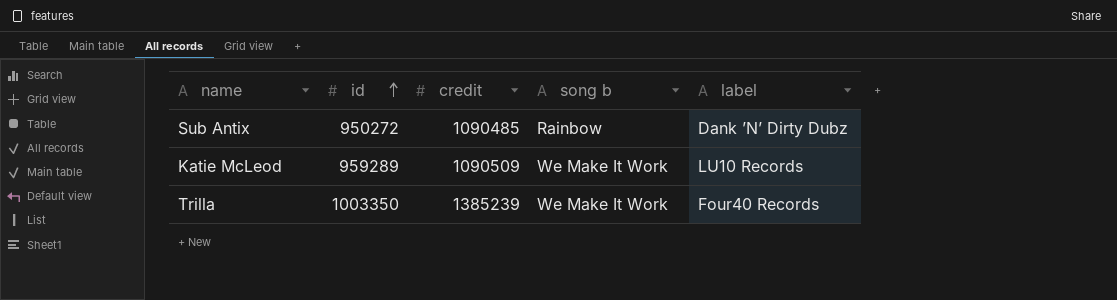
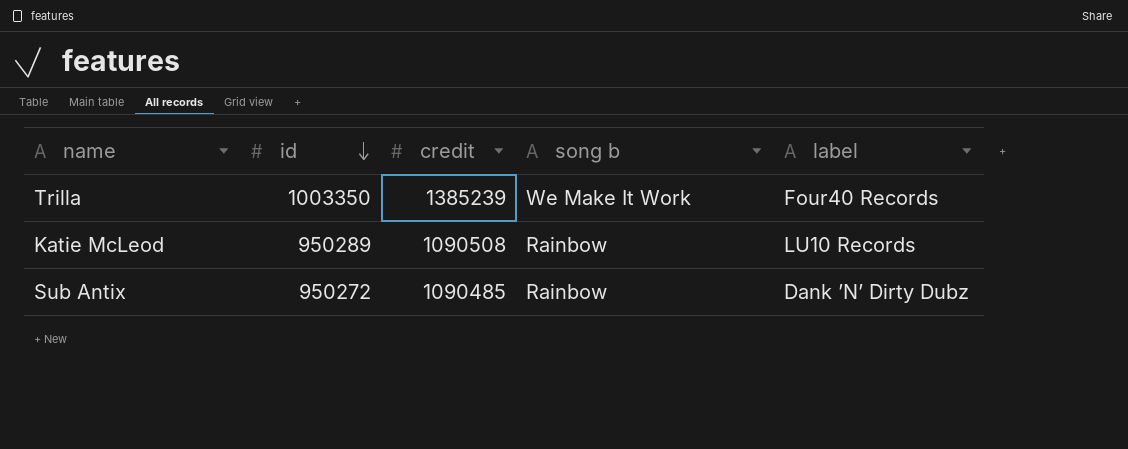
row order: id ascending -> id descending
Katie McLeod | id: 959289 -> 950289
Katie McLeod | credit: 1090509 -> 1090508
Katie McLeod | song b: We Make It Work -> Rainbow

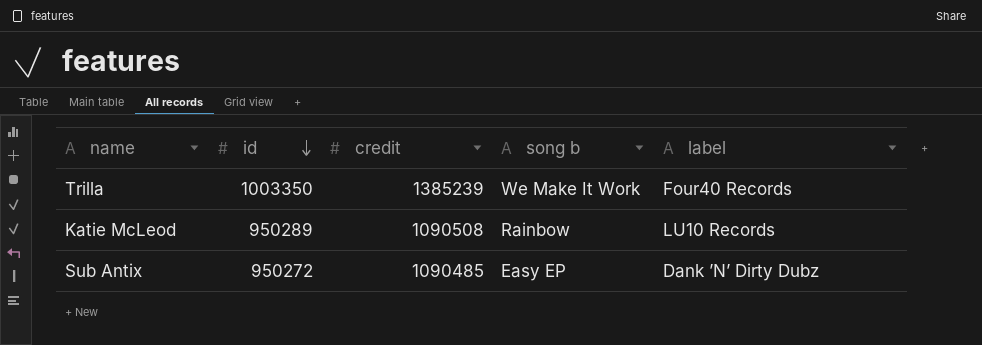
Sub Antix | song b: Rainbow -> Easy EP

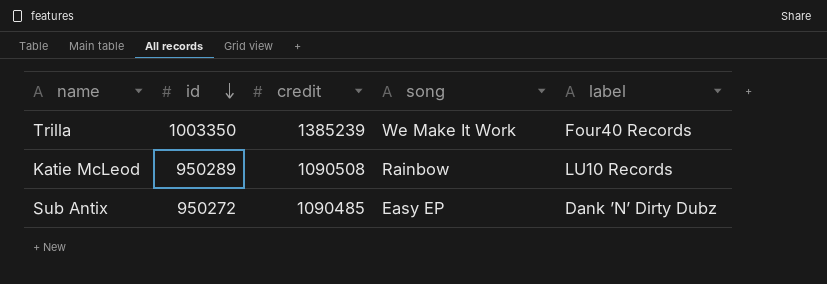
column name: song b -> song

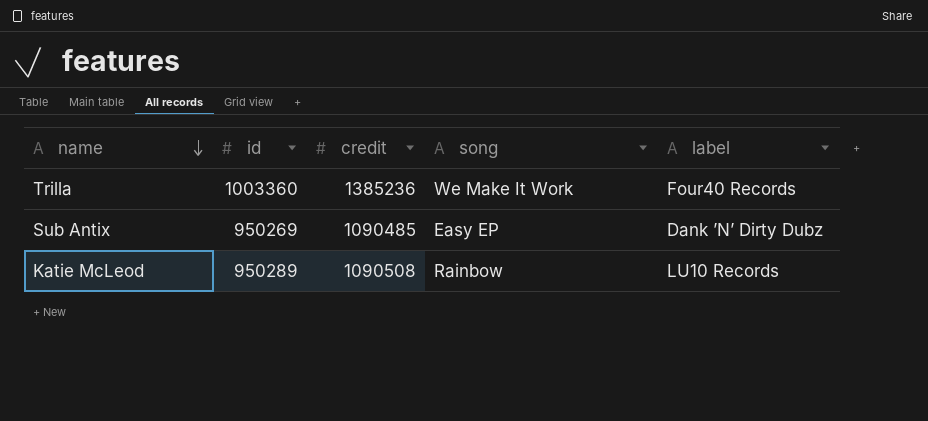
row order: id descending -> name descending
Trilla | id: 1003350 -> 1003360
Trilla | credit: 1385239 -> 1385236
Sub Antix | id: 950272 -> 950269

